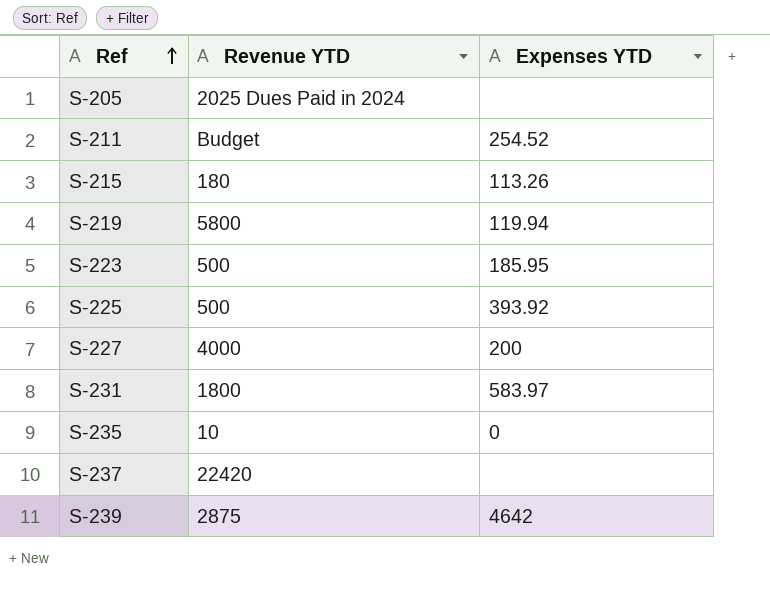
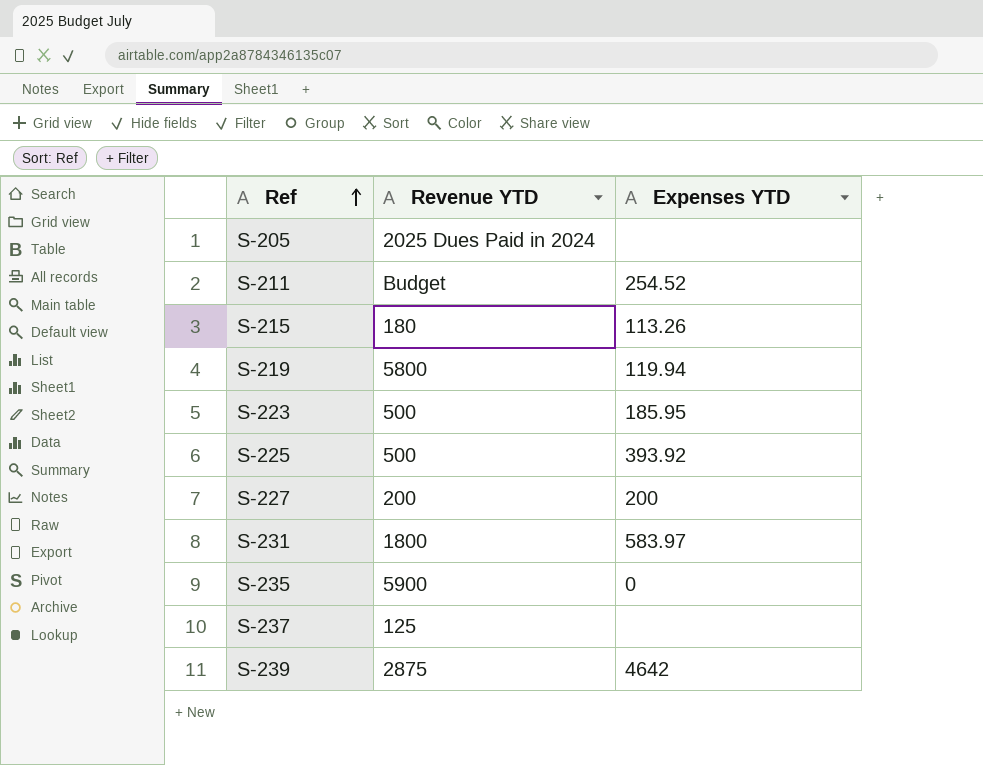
S-227 | Revenue YTD: 4000 -> 200
S-235 | Revenue YTD: 10 -> 5900
S-237 | Revenue YTD: 22420 -> 125

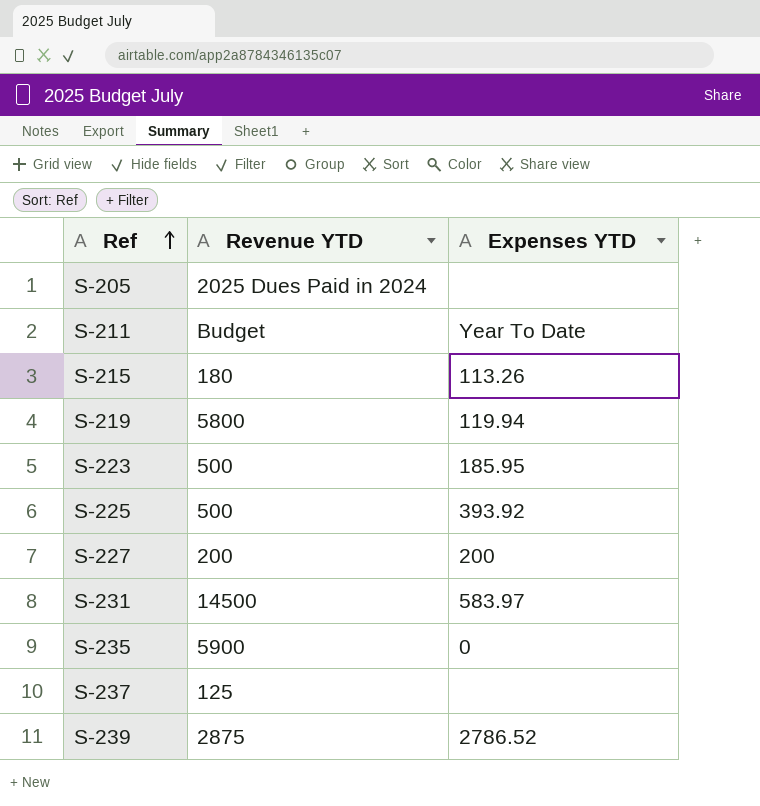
S-211 | Expenses YTD: 254.52 -> Year To Date
S-231 | Revenue YTD: 1800 -> 14500
S-239 | Expenses YTD: 4642 -> 2786.52

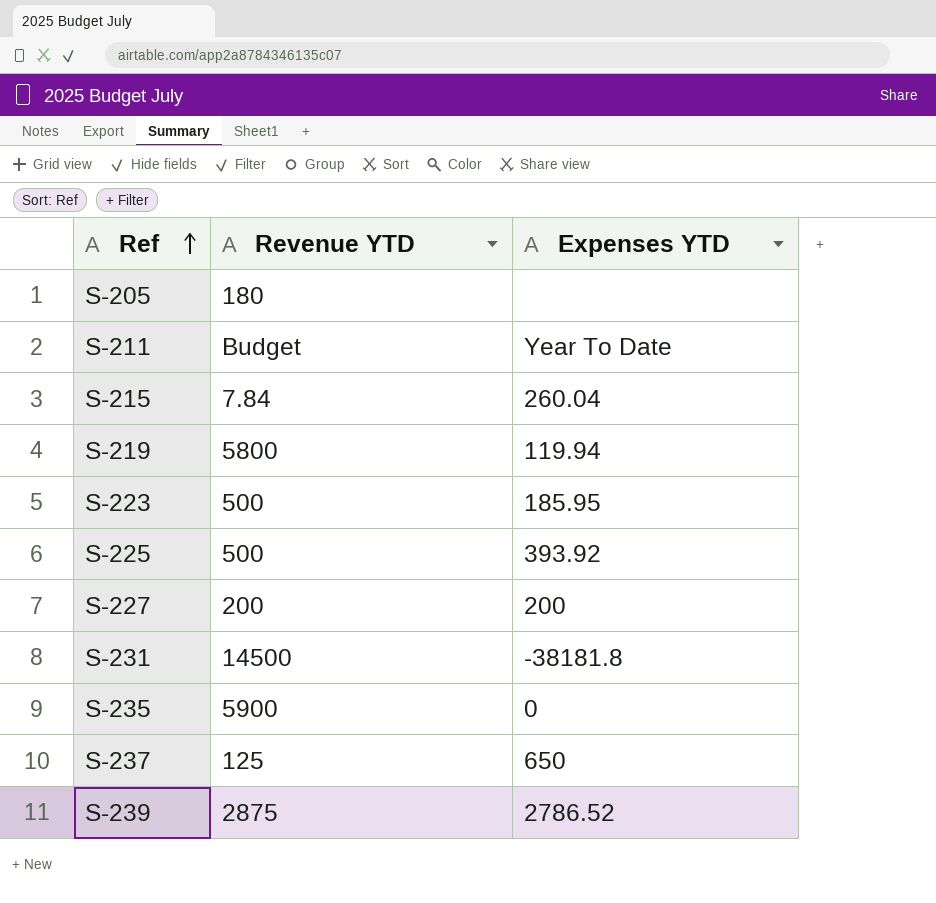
S-205 | Revenue YTD: 2025 Dues Paid in 2024 -> 180
S-215 | Revenue YTD: 180 -> 7.84
S-215 | Expenses YTD: 113.26 -> 260.04
S-231 | Expenses YTD: 583.97 -> -38181.8
S-237 | Expenses YTD: none -> 650

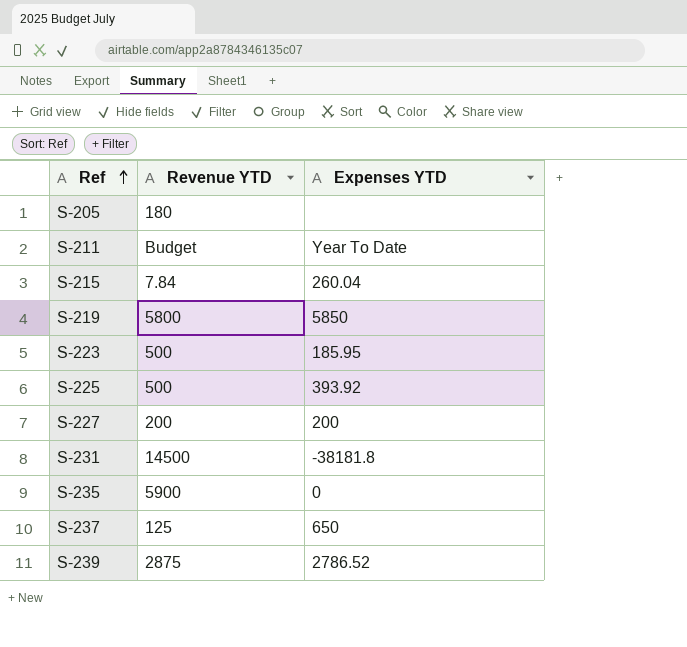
S-219 | Expenses YTD: 119.94 -> 5850

